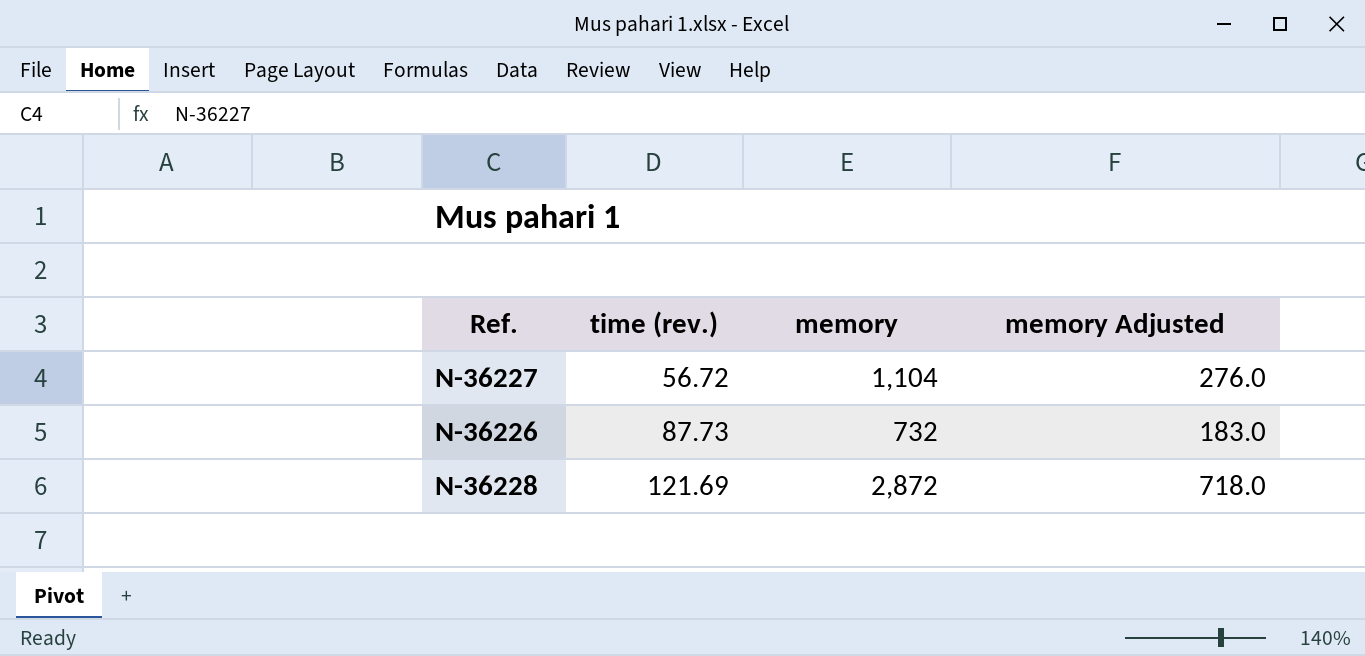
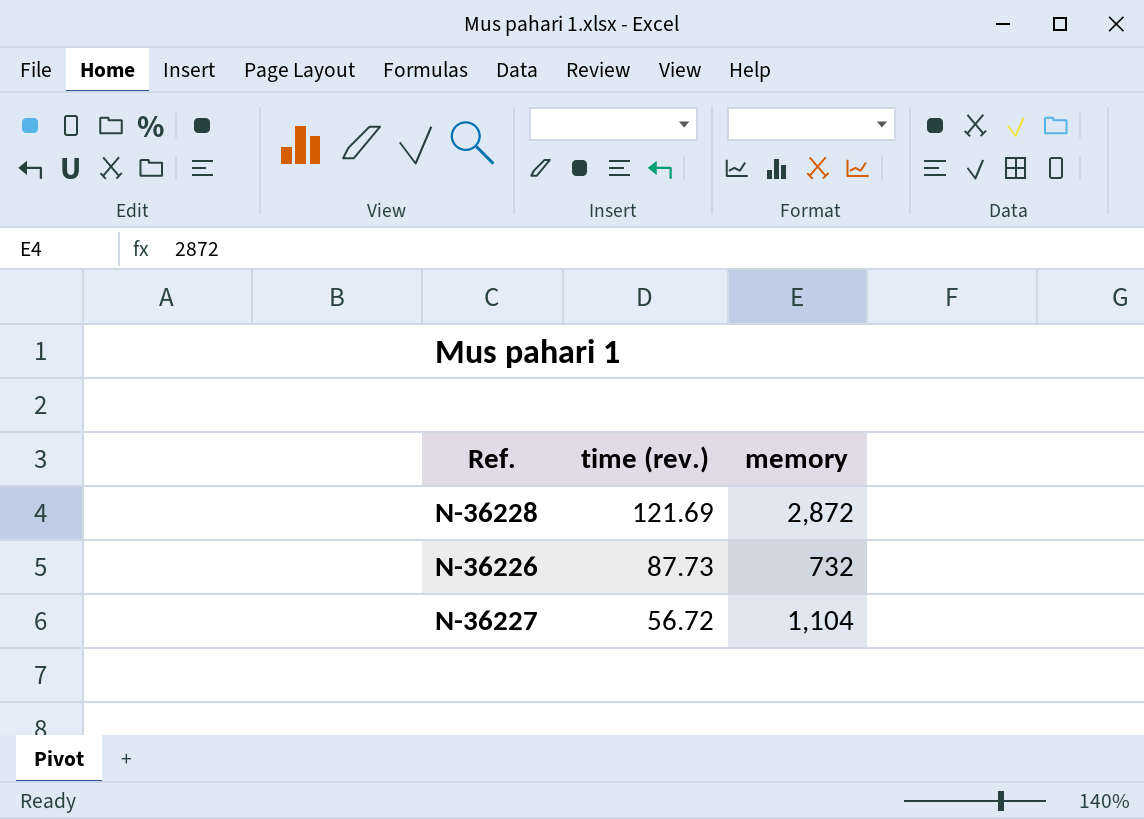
row order: time (rev.) ascending -> time (rev.) descending
column memory Adjusted | formula: [memory] * 0.25 -> none

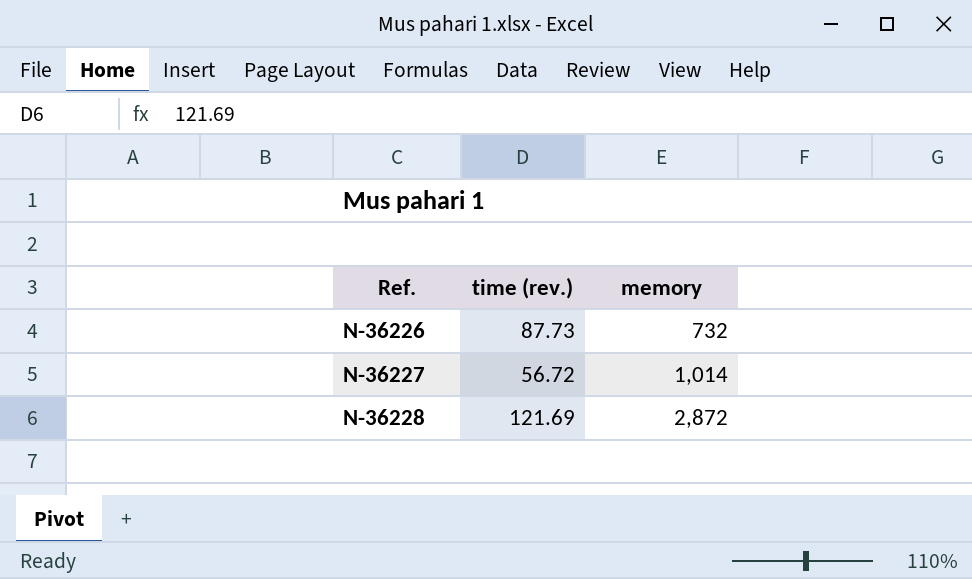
row order: time (rev.) descending -> Ref. ascending
N-36227 | memory: 1,104 -> 1,014

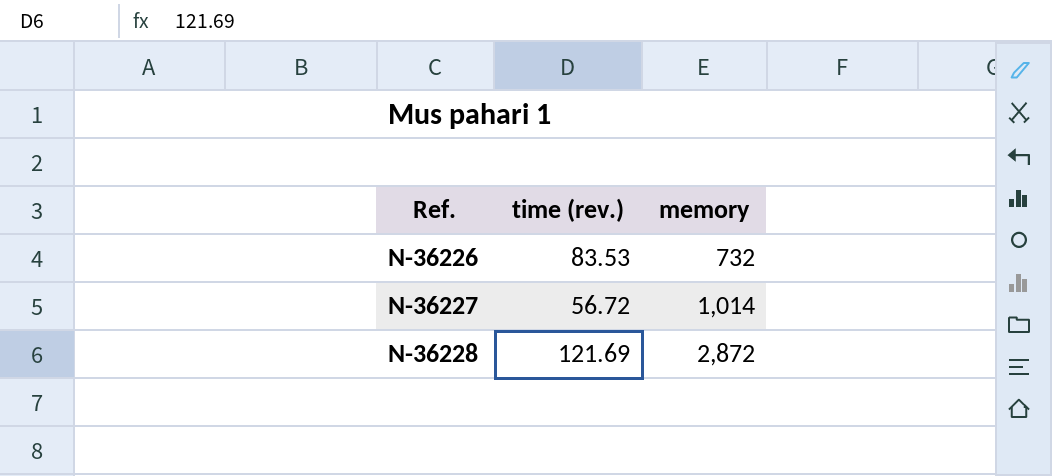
N-36226 | time (rev.): 87.73 -> 83.53

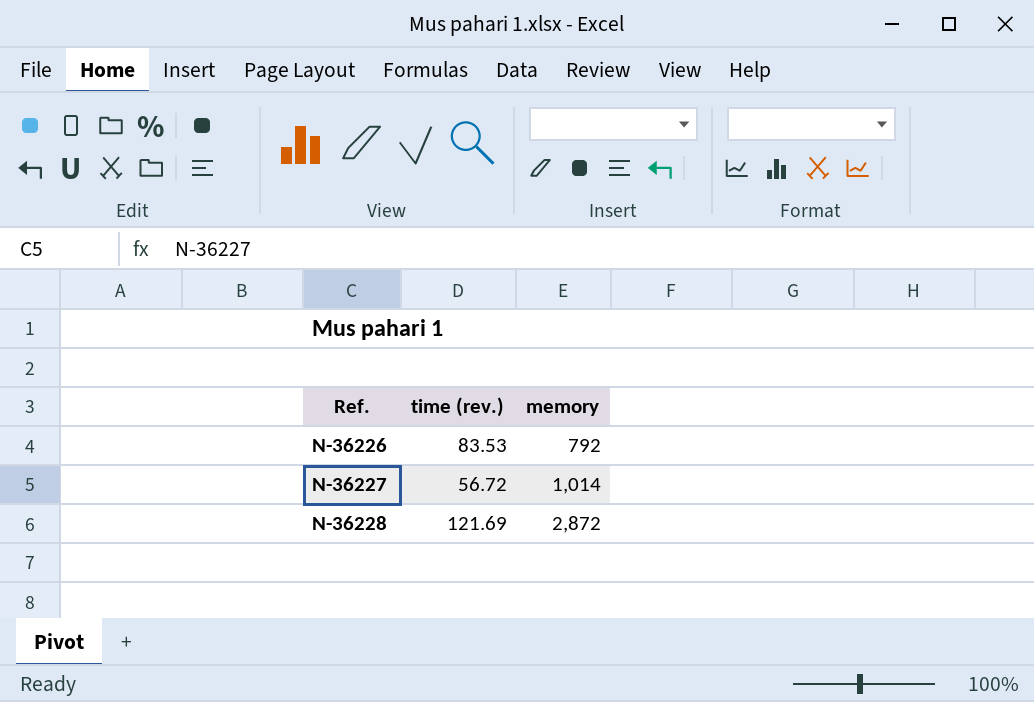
N-36226 | memory: 732 -> 792

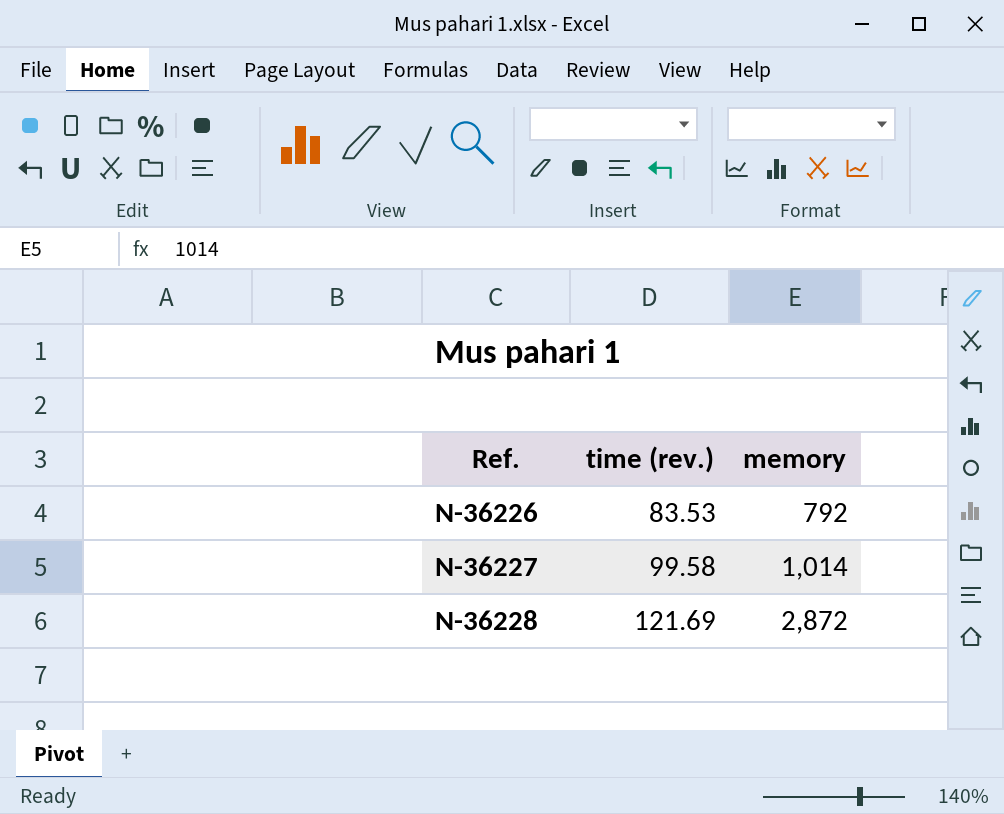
N-36227 | time (rev.): 56.72 -> 99.58

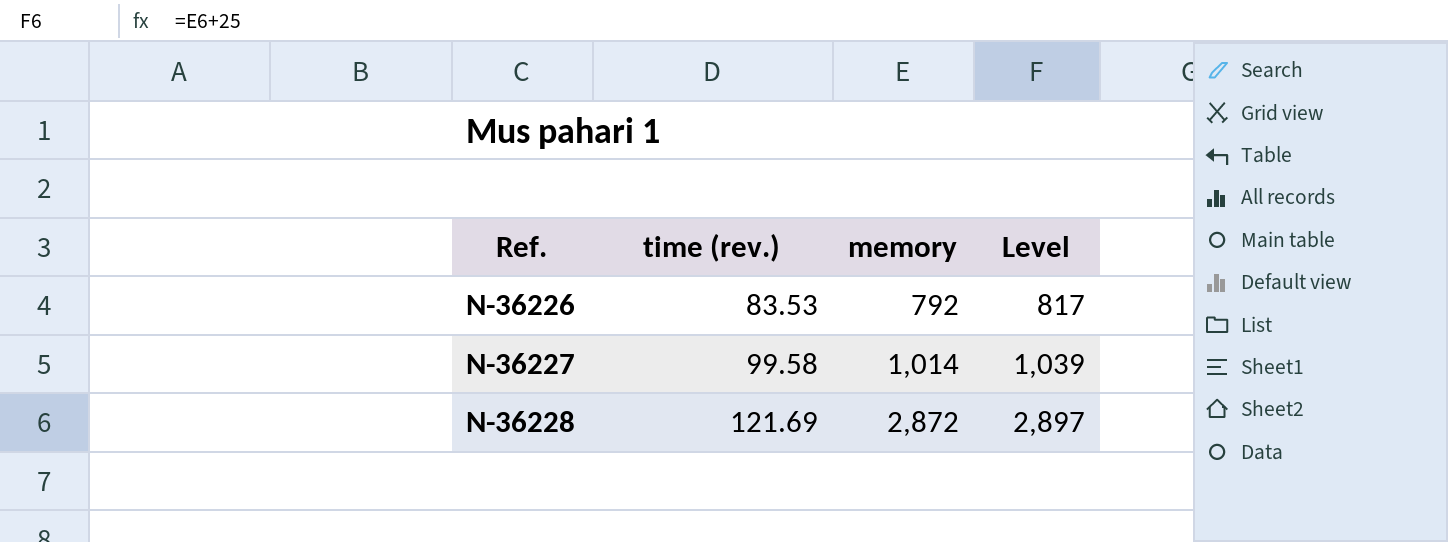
column Level | formula: none -> [memory] + 25

